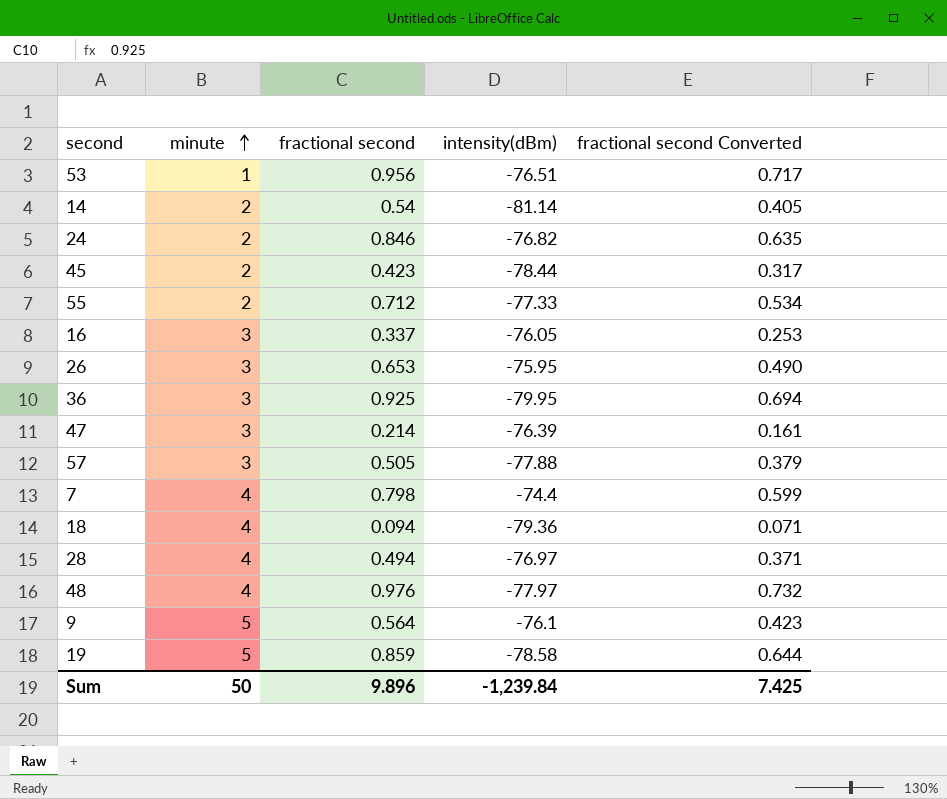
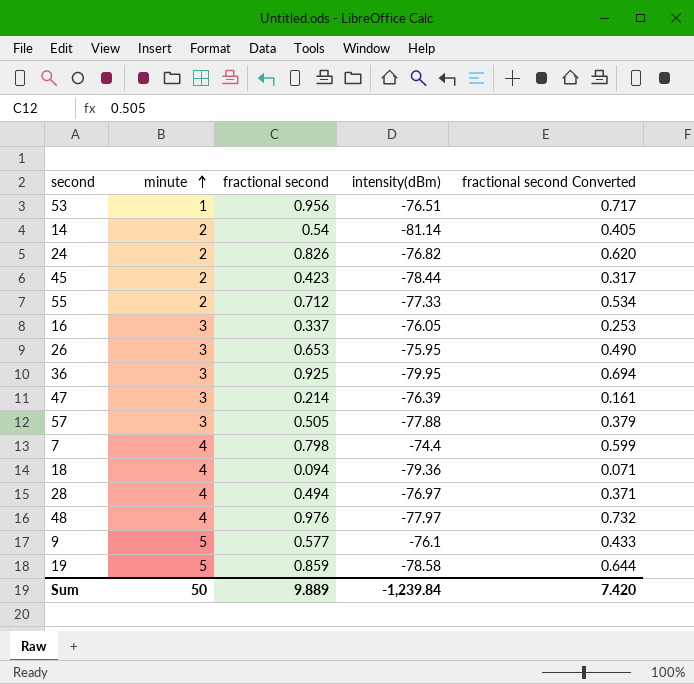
24 | fractional second: 0.846 -> 0.826
24 | fractional second Converted: 0.635 -> 0.620
9 | fractional second: 0.564 -> 0.577
9 | fractional second Converted: 0.423 -> 0.433
Sum | fractional second: 9.896 -> 9.889
Sum | fractional second Converted: 7.425 -> 7.420

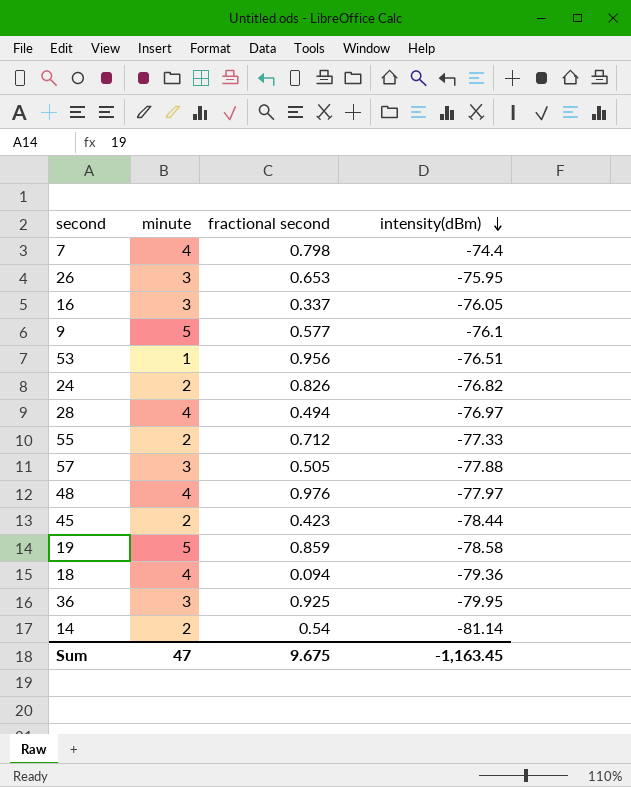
row order: minute ascending -> intensity(dBm) descending
column fractional second Converted | formula: [fractional second] * 0.75 -> none
row 47: 3 | 0.214 | -76.39 | 0.161 -> none
Sum | minute: 50 -> 47
Sum | fractional second: 9.889 -> 9.675
Sum | intensity(dBm): -1,239.84 -> -1,163.45

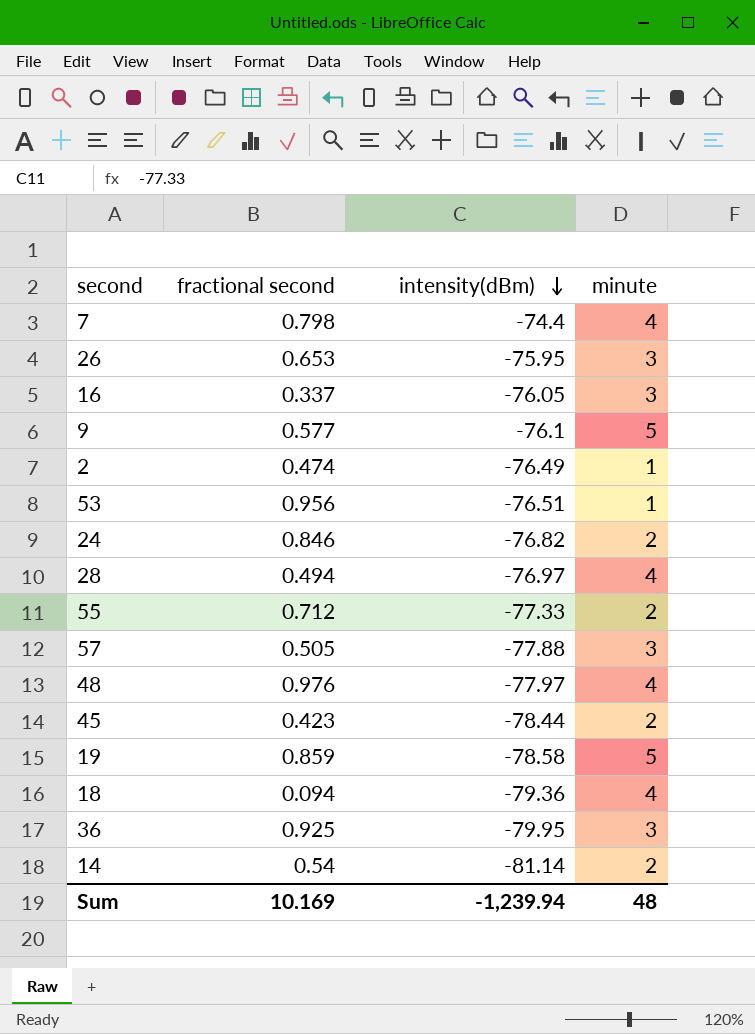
column minute | position: 2 -> 4
row 2: none -> 0.474 | -76.49 | 1
24 | fractional second: 0.826 -> 0.846
Sum | fractional second: 9.675 -> 10.169
Sum | intensity(dBm): -1,163.45 -> -1,239.94
Sum | minute: 47 -> 48

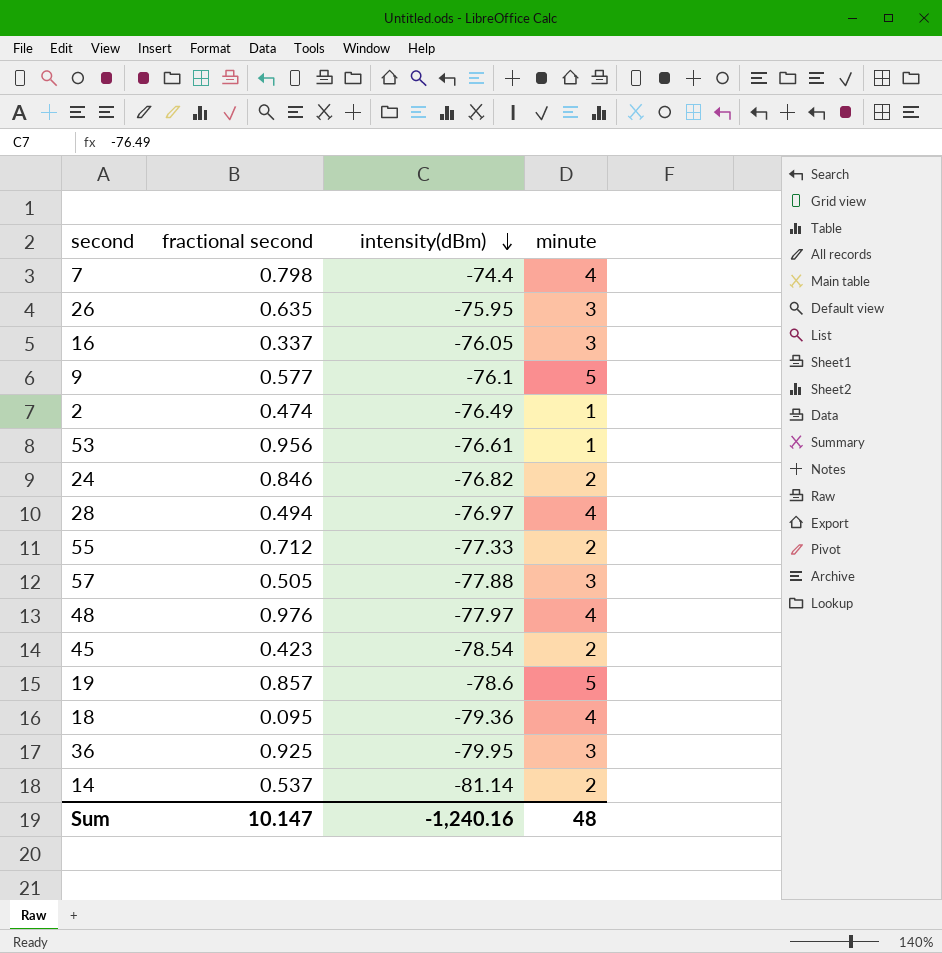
26 | fractional second: 0.653 -> 0.635
53 | intensity(dBm): -76.51 -> -76.61
45 | intensity(dBm): -78.44 -> -78.54
19 | fractional second: 0.859 -> 0.857
19 | intensity(dBm): -78.58 -> -78.6
18 | fractional second: 0.094 -> 0.095
14 | fractional second: 0.54 -> 0.537
Sum | fractional second: 10.169 -> 10.147
Sum | intensity(dBm): -1,239.94 -> -1,240.16

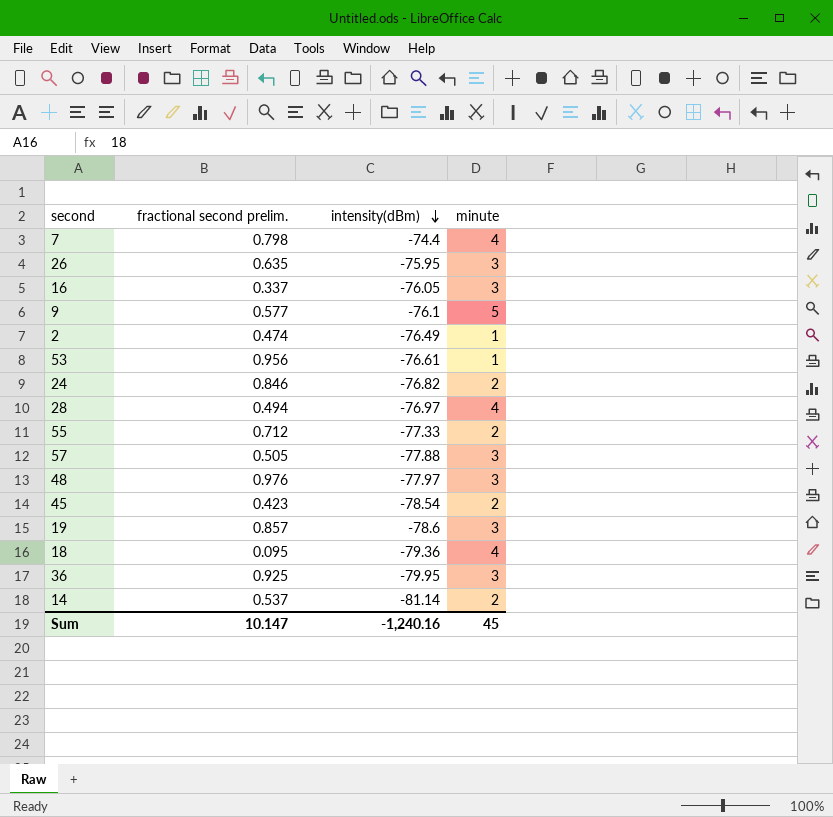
column name: fractional second -> fractional second prelim.
48 | minute: 4 -> 3
19 | minute: 5 -> 3
Sum | minute: 48 -> 45

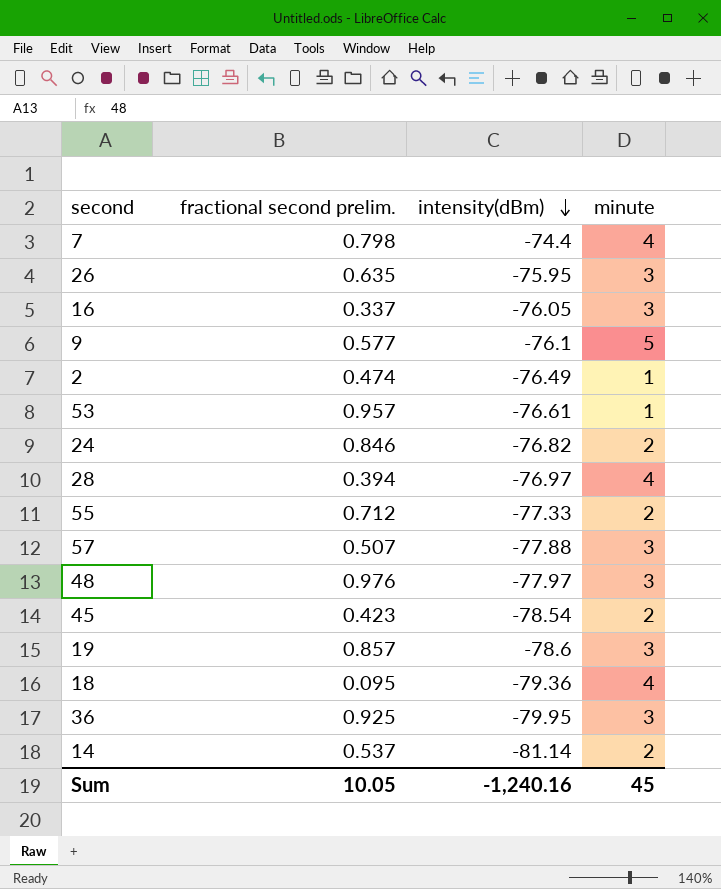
53 | fractional second prelim.: 0.956 -> 0.957
28 | fractional second prelim.: 0.494 -> 0.394
57 | fractional second prelim.: 0.505 -> 0.507
Sum | fractional second prelim.: 10.147 -> 10.05

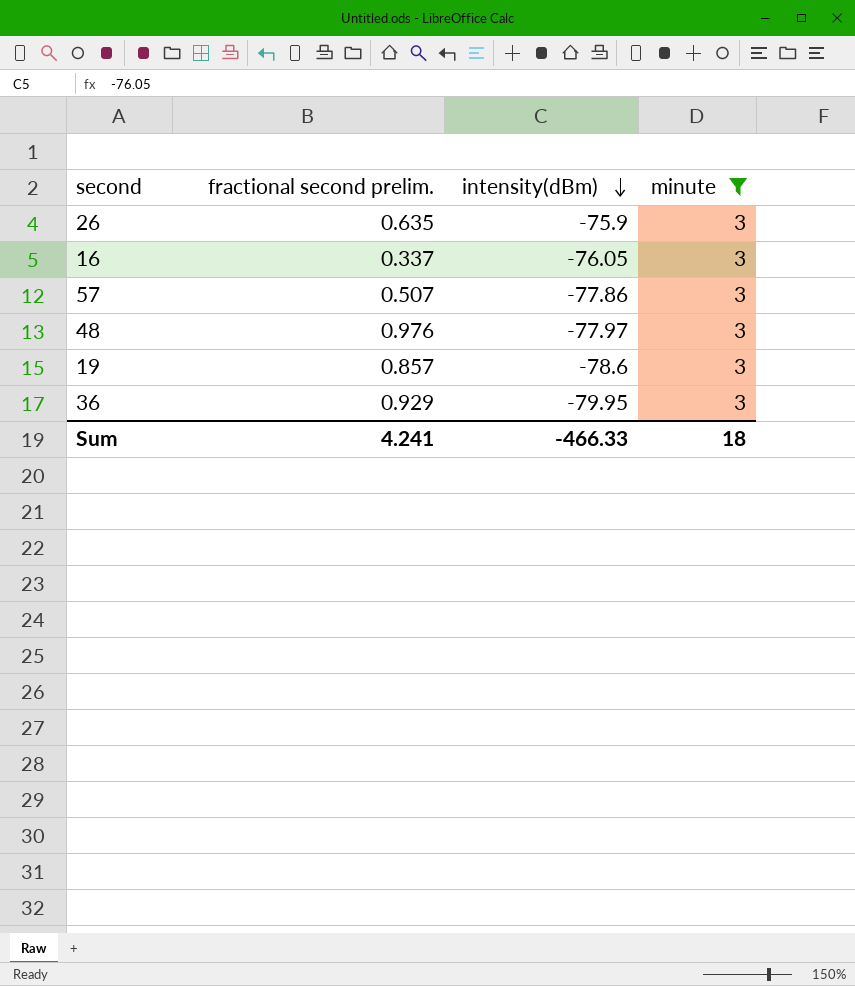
filter: none -> minute = 3
26 | intensity(dBm): -75.95 -> -75.9
57 | intensity(dBm): -77.88 -> -77.86
36 | fractional second prelim.: 0.925 -> 0.929
Sum | fractional second prelim.: 10.05 -> 4.241
Sum | intensity(dBm): -1,240.16 -> -466.33
Sum | minute: 45 -> 18

